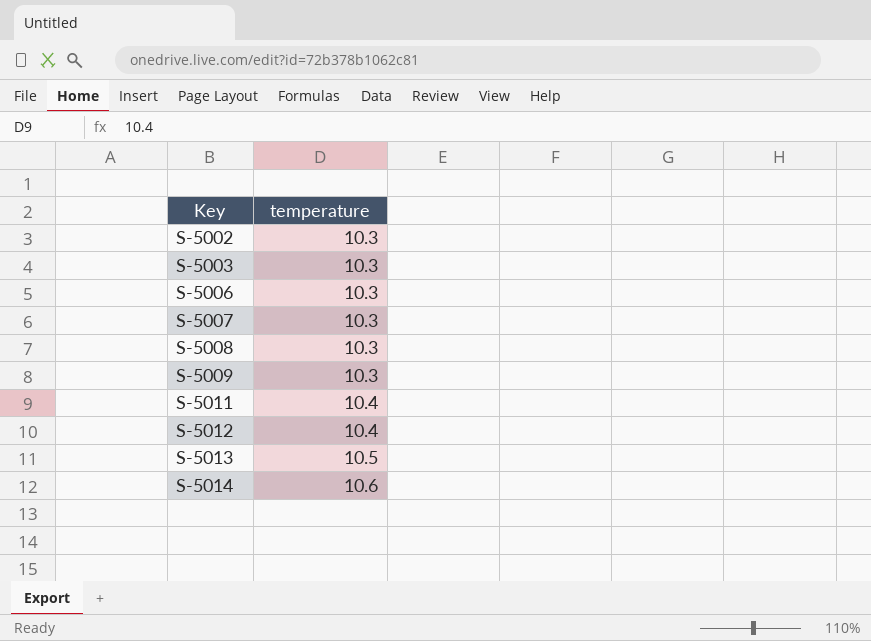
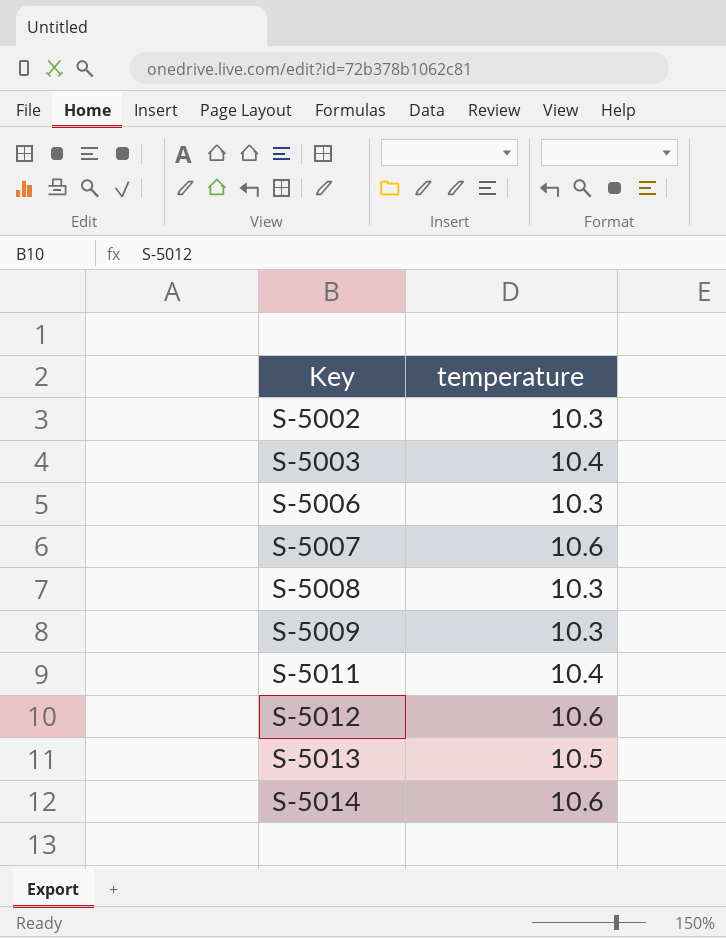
S-5003 | temperature: 10.3 -> 10.4
S-5007 | temperature: 10.3 -> 10.6
S-5012 | temperature: 10.4 -> 10.6

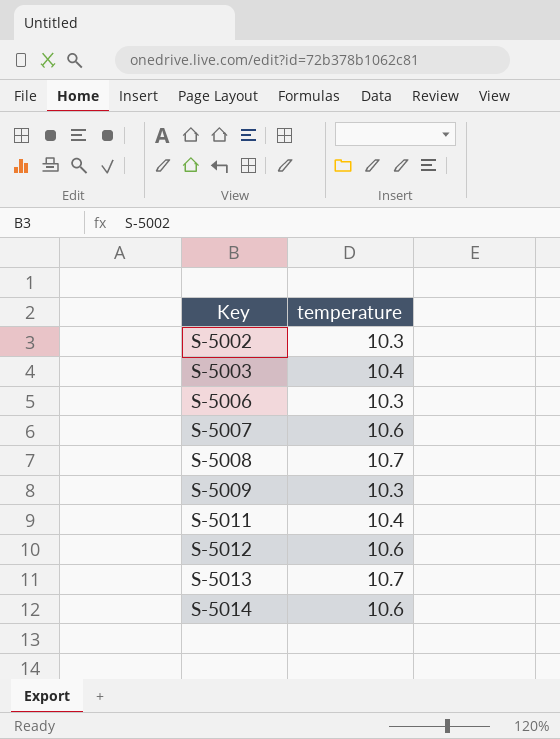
S-5008 | temperature: 10.3 -> 10.7
S-5013 | temperature: 10.5 -> 10.7

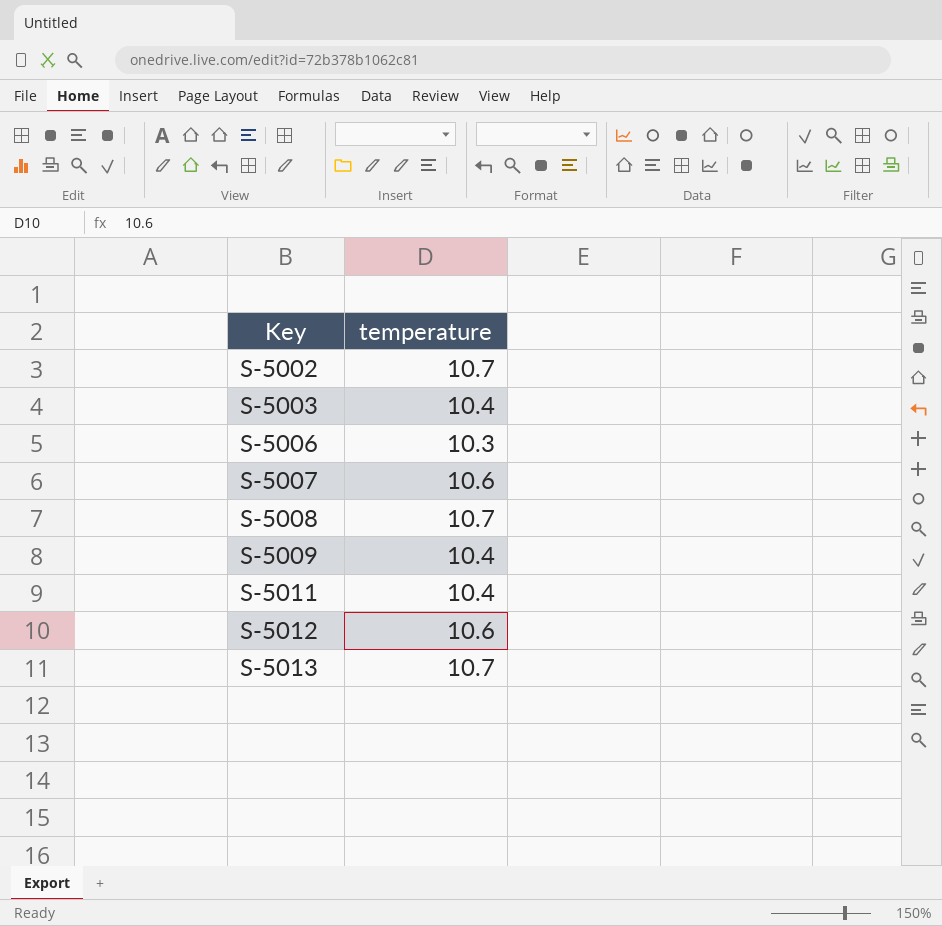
row S-5014: 10.6 -> none
S-5002 | temperature: 10.3 -> 10.7
S-5009 | temperature: 10.3 -> 10.4

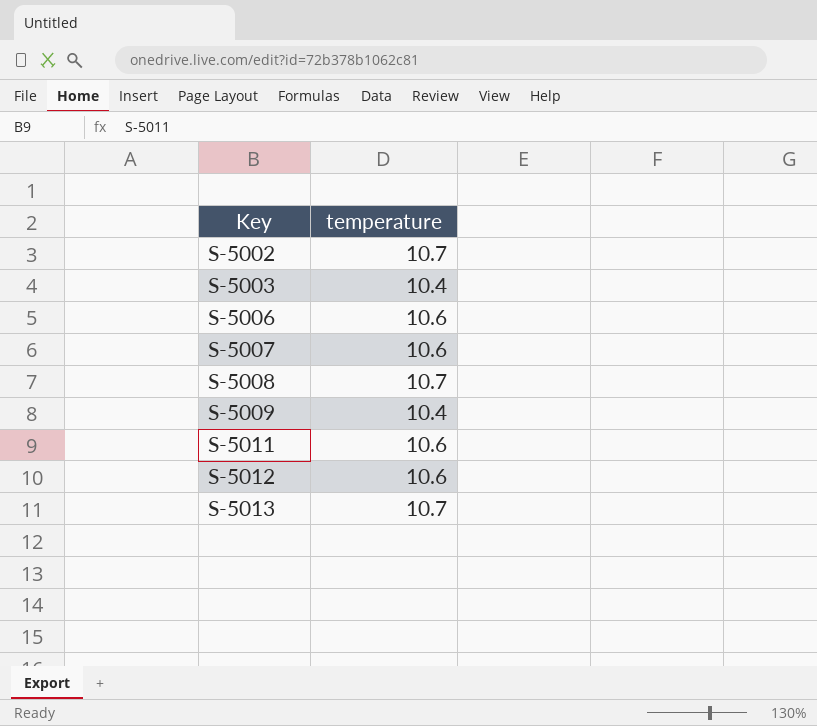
S-5006 | temperature: 10.3 -> 10.6
S-5011 | temperature: 10.4 -> 10.6

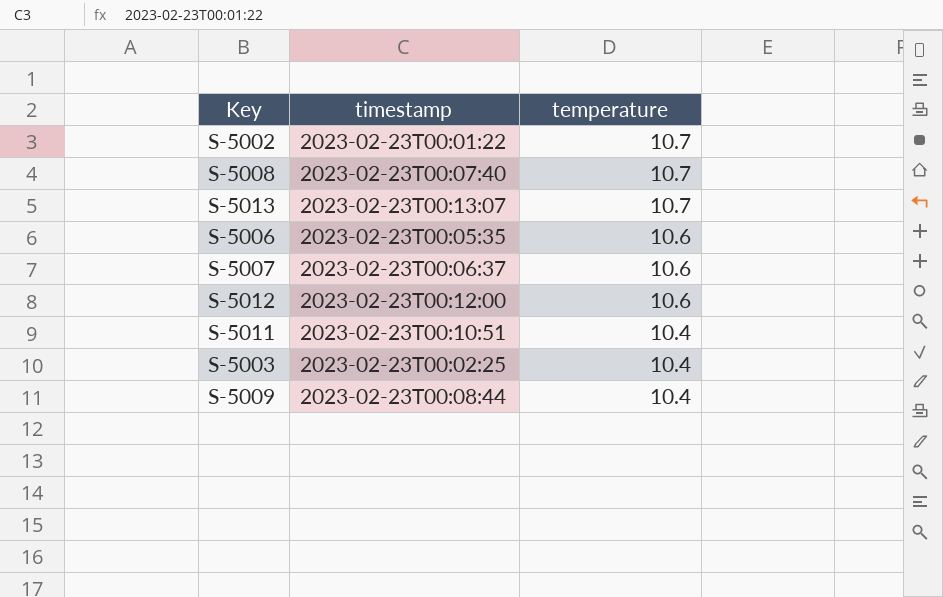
row order: Key ascending -> temperature descending
column timestamp | position: none -> 2
S-5011 | temperature: 10.6 -> 10.4

